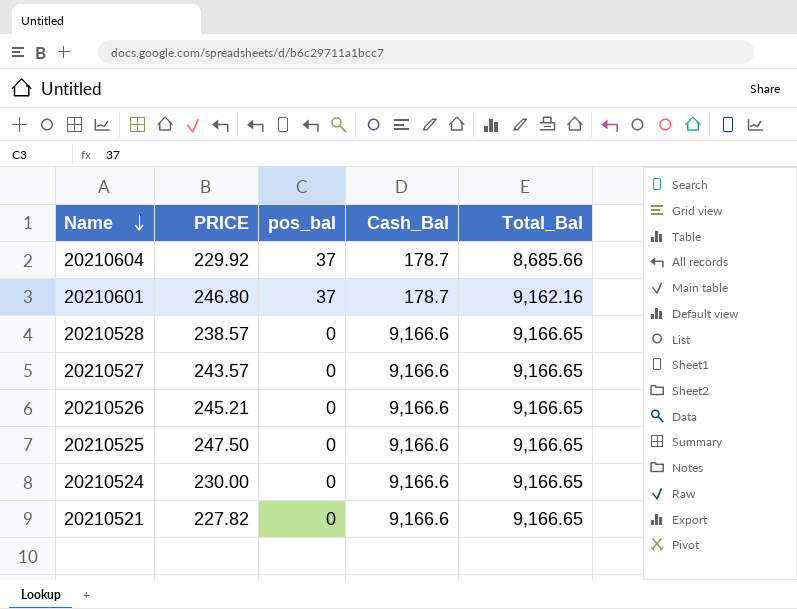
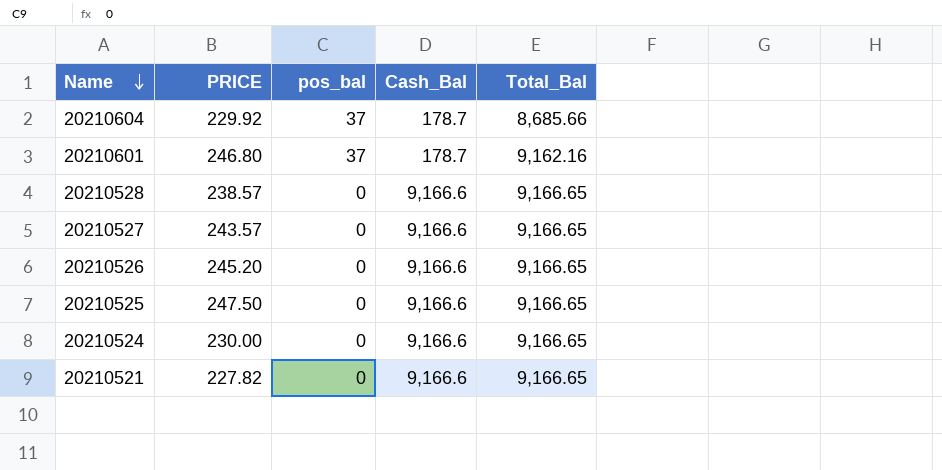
20210526 | PRICE: 245.21 -> 245.20

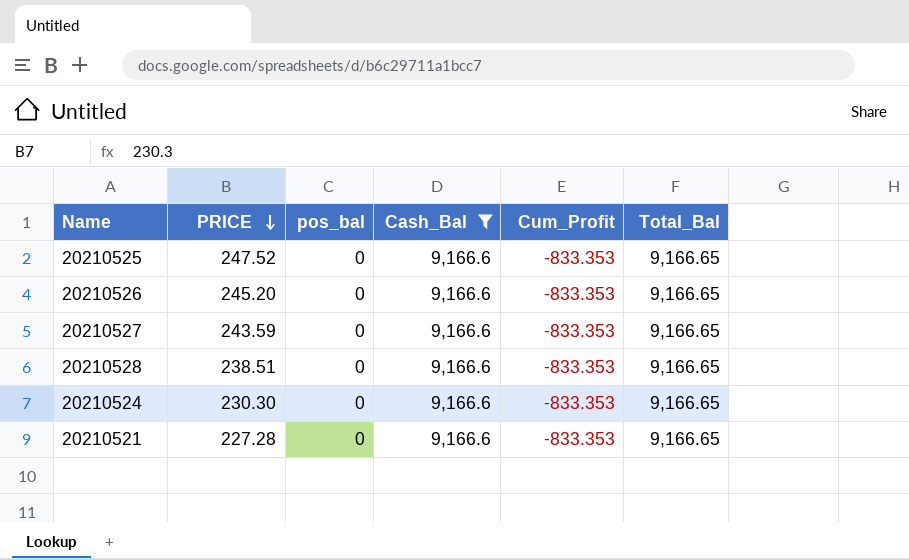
filter: none -> Cash_Bal = 9,166.6
row order: Name descending -> PRICE descending
column Cum_Profit | position: none -> 5
20210525 | PRICE: 247.50 -> 247.52
20210527 | PRICE: 243.57 -> 243.59
20210528 | PRICE: 238.57 -> 238.51
20210524 | PRICE: 230.00 -> 230.30
20210521 | PRICE: 227.82 -> 227.28

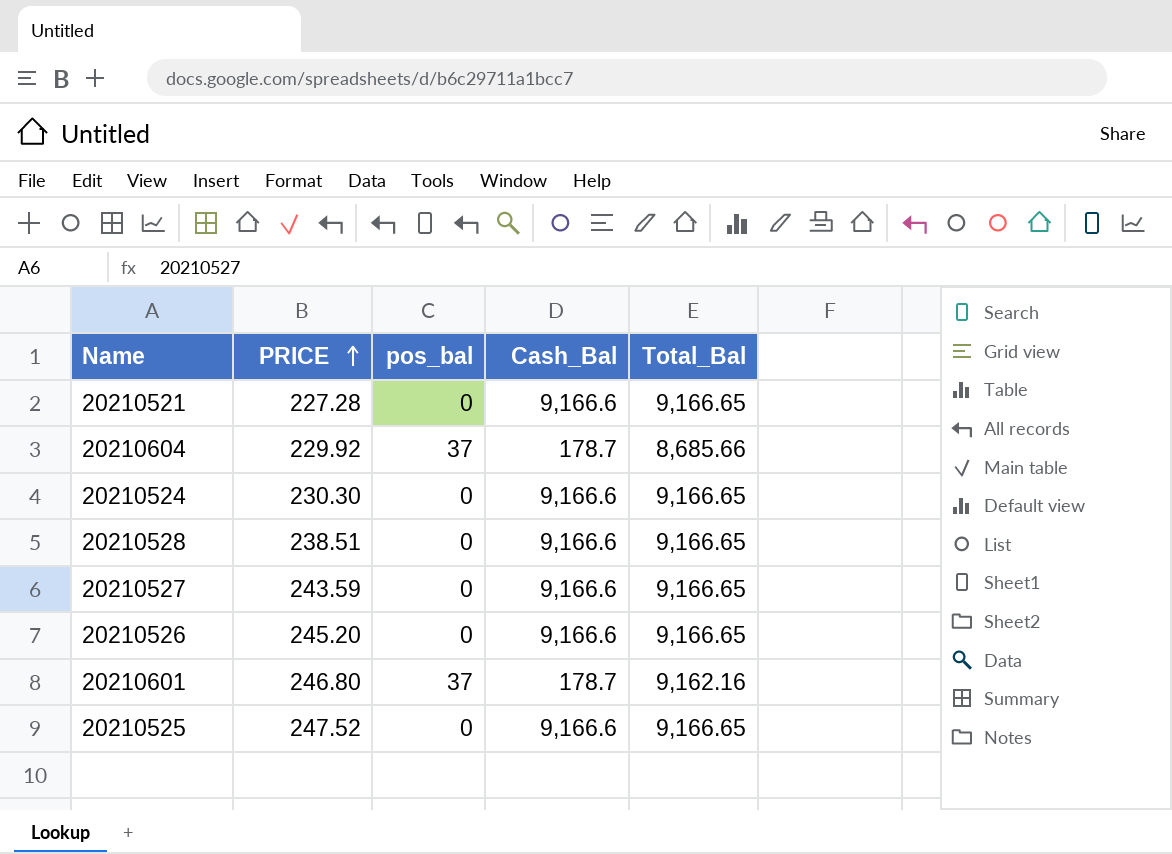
filter: Cash_Bal = 9,166.6 -> none
row order: PRICE descending -> PRICE ascending
column Cum_Profit | position: 5 -> none

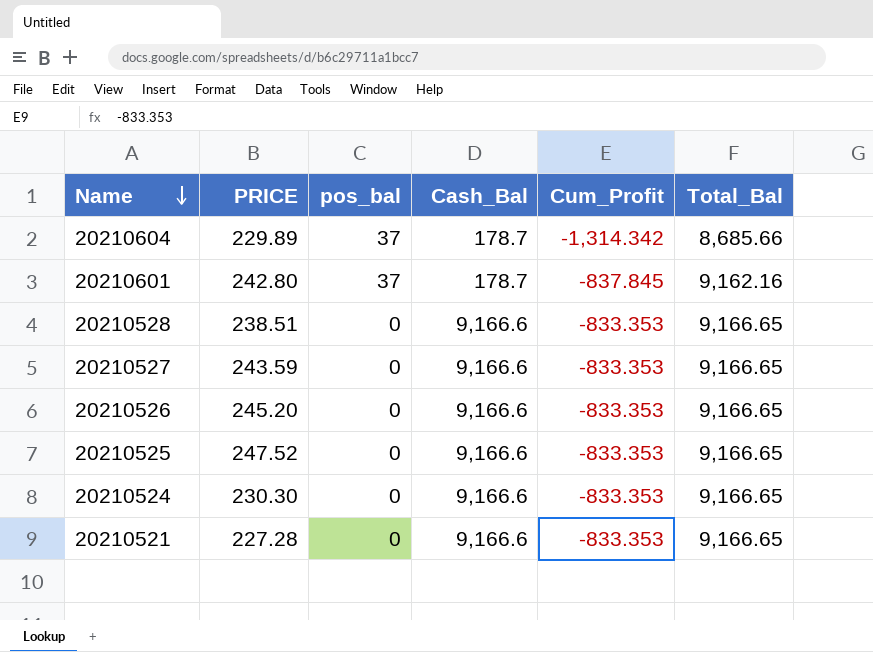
row order: PRICE ascending -> Name descending
column Cum_Profit | position: none -> 5
20210604 | PRICE: 229.92 -> 229.89
20210601 | PRICE: 246.80 -> 242.80

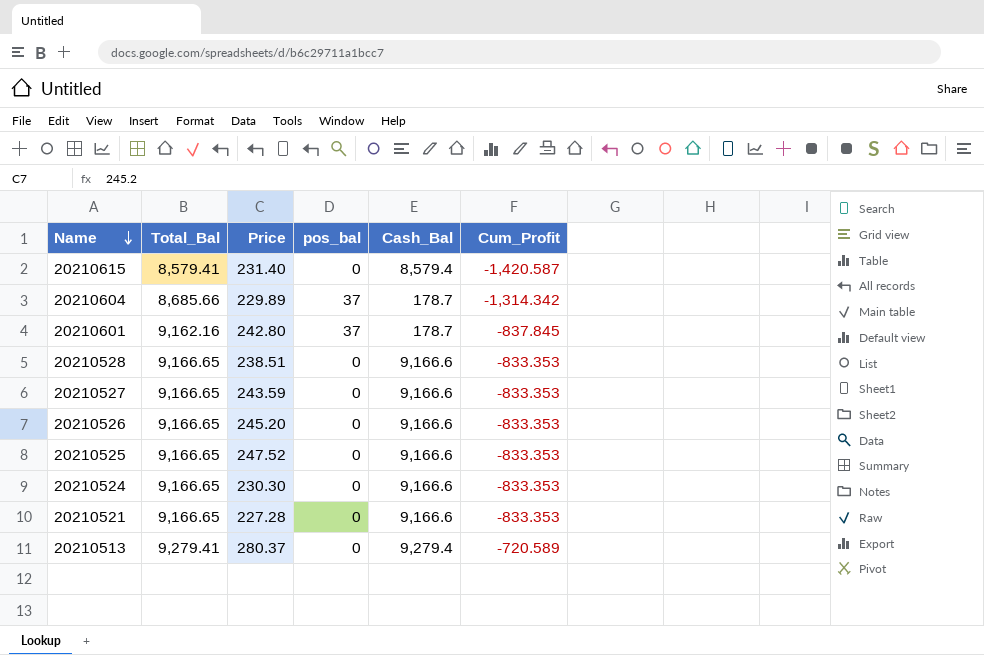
column Total_Bal | position: 6 -> 2
column name: PRICE -> Price
row 20210615: none -> 8,579.41 | 231.40 | 0 | 8,579.4 | -1,420.587
row 20210513: none -> 9,279.41 | 280.37 | 0 | 9,279.4 | -720.589

